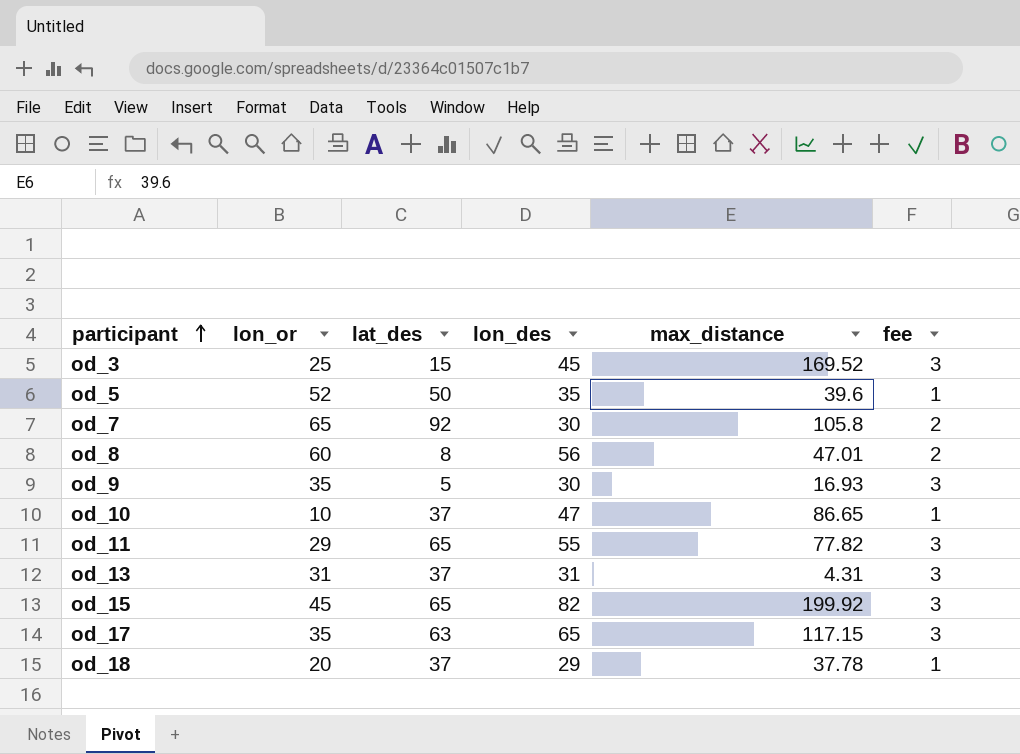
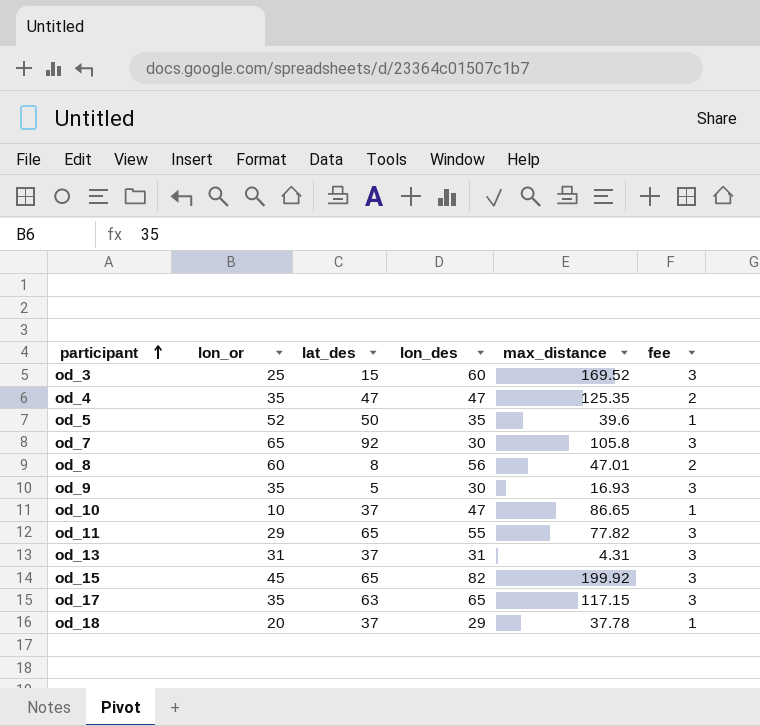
od_3 | lon_des: 45 -> 60
row od_4: none -> 35 | 47 | 47 | 125.35 | 2
od_7 | fee: 2 -> 3

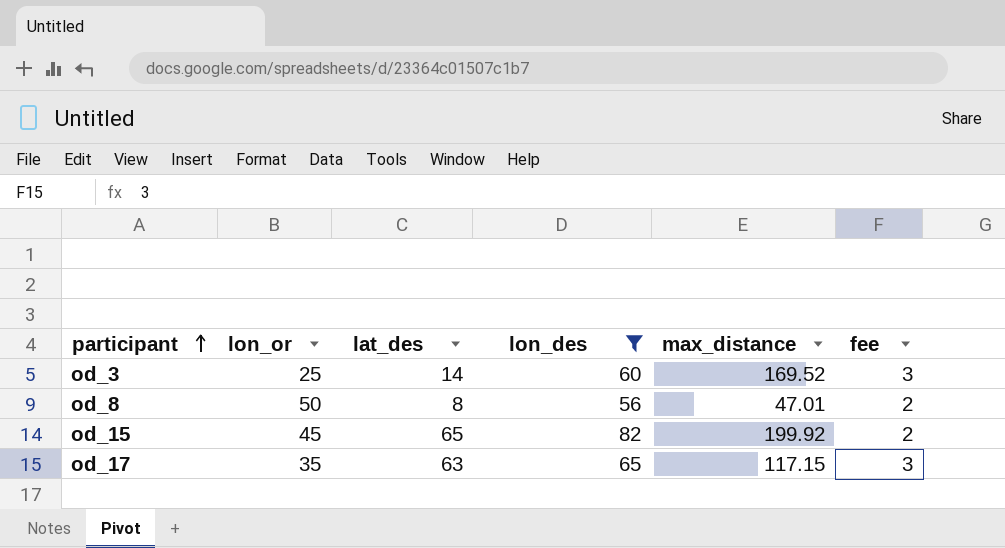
filter: none -> lon_des >= 56
od_3 | lat_des: 15 -> 14
od_8 | lon_or: 60 -> 50
od_15 | fee: 3 -> 2

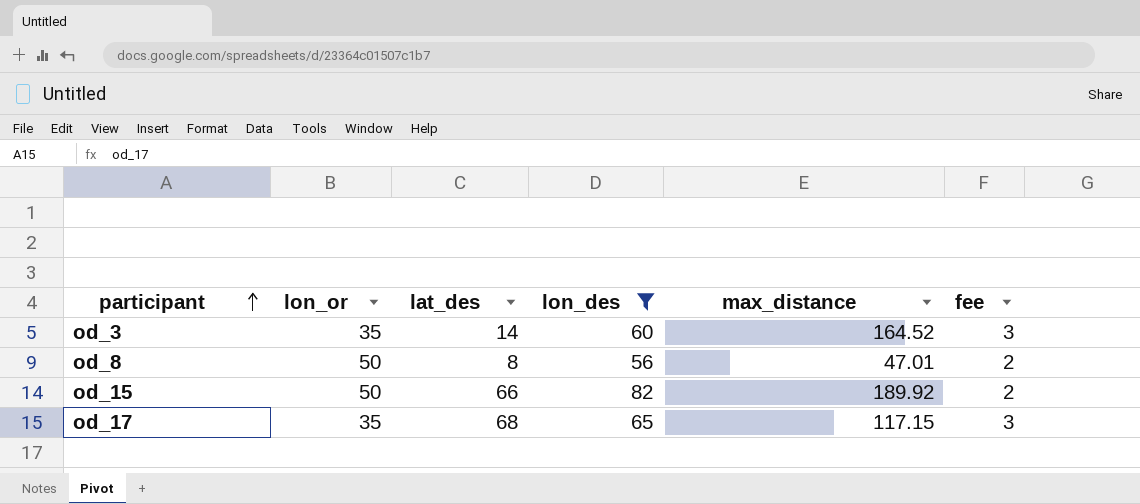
od_3 | lon_or: 25 -> 35
od_3 | max_distance: 169.52 -> 164.52
od_15 | lon_or: 45 -> 50
od_15 | lat_des: 65 -> 66
od_15 | max_distance: 199.92 -> 189.92
od_17 | lat_des: 63 -> 68

